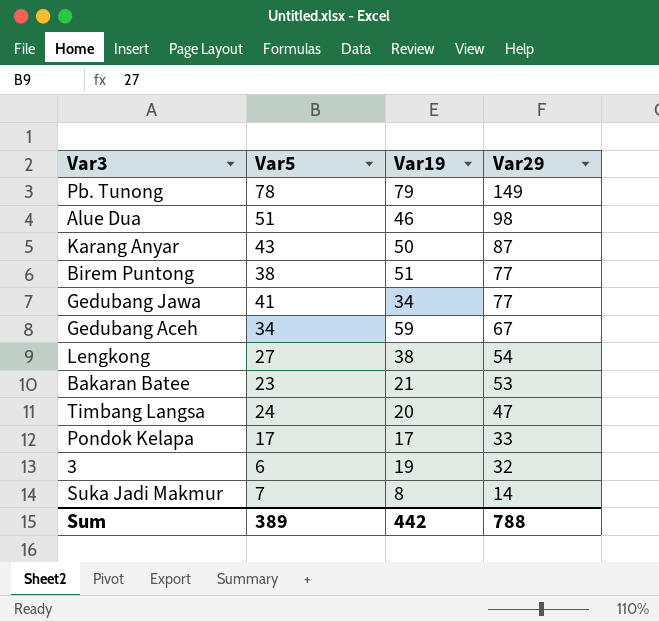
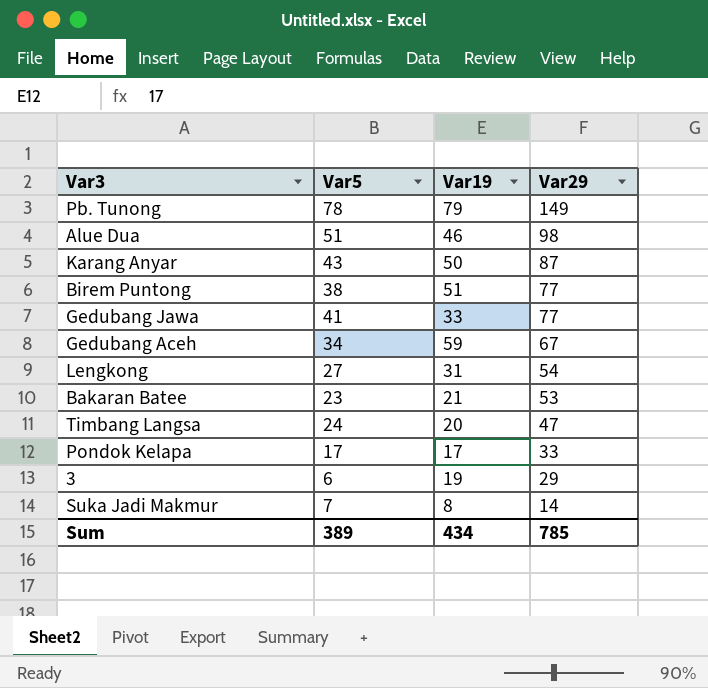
Gedubang Jawa | Var19: 34 -> 33
Lengkong | Var19: 38 -> 31
3 | Var29: 32 -> 29
Sum | Var19: 442 -> 434
Sum | Var29: 788 -> 785

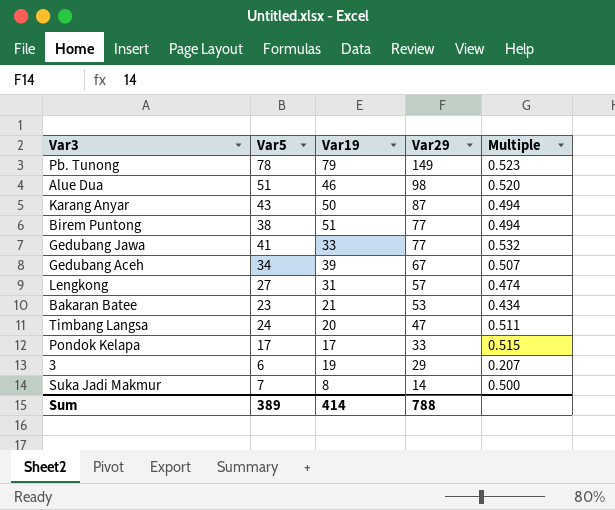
column Multiple | formula: none -> [Var5] / [Var29]
Gedubang Aceh | Var19: 59 -> 39
Lengkong | Var29: 54 -> 57
Sum | Var19: 434 -> 414
Sum | Var29: 785 -> 788

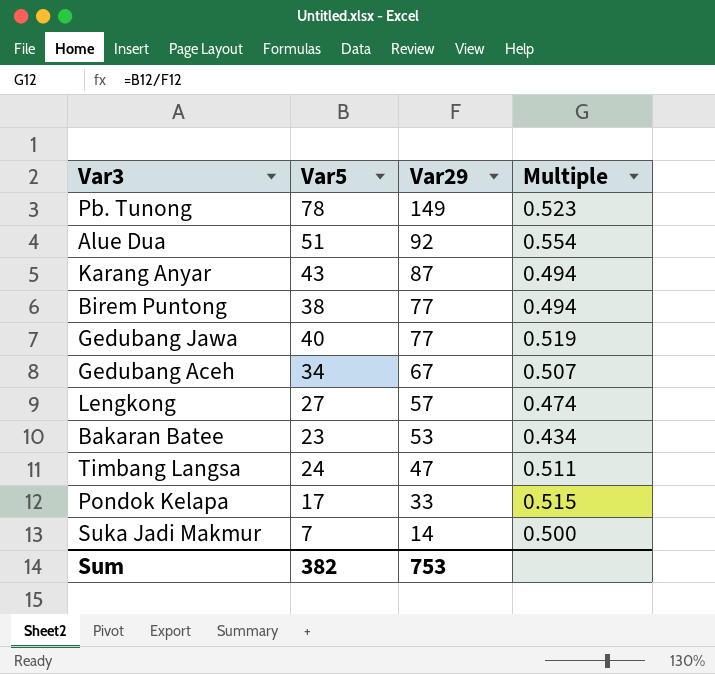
column Var19 | position: 3 -> none
row 3: 6 | 19 | 29 | 0.207 -> none
Alue Dua | Var29: 98 -> 92
Alue Dua | Multiple: 0.520 -> 0.554
Gedubang Jawa | Var5: 41 -> 40
Gedubang Jawa | Multiple: 0.532 -> 0.519
Sum | Var5: 389 -> 382
Sum | Var29: 788 -> 753

